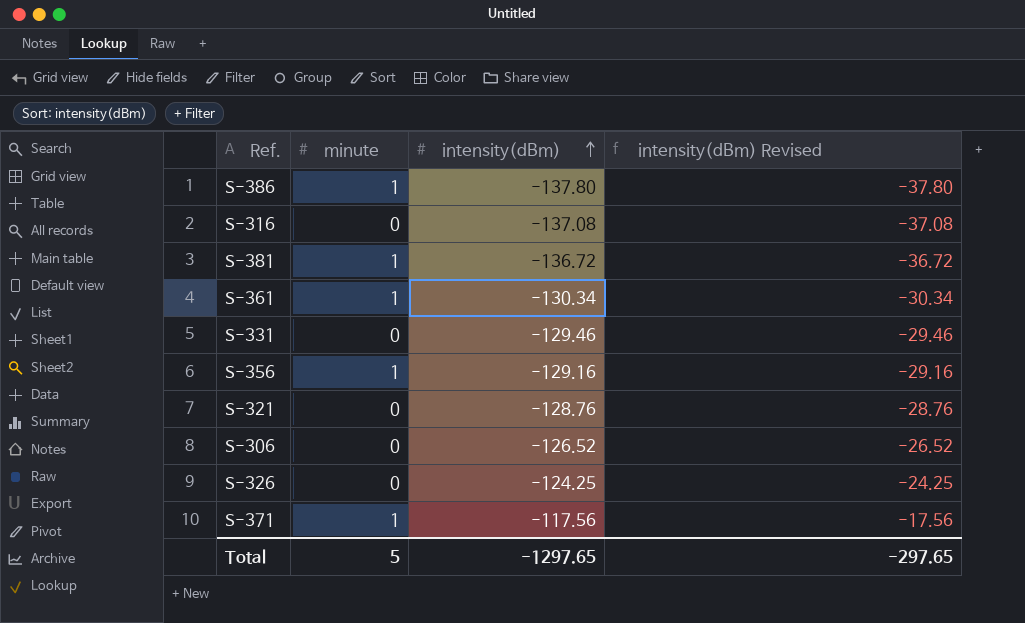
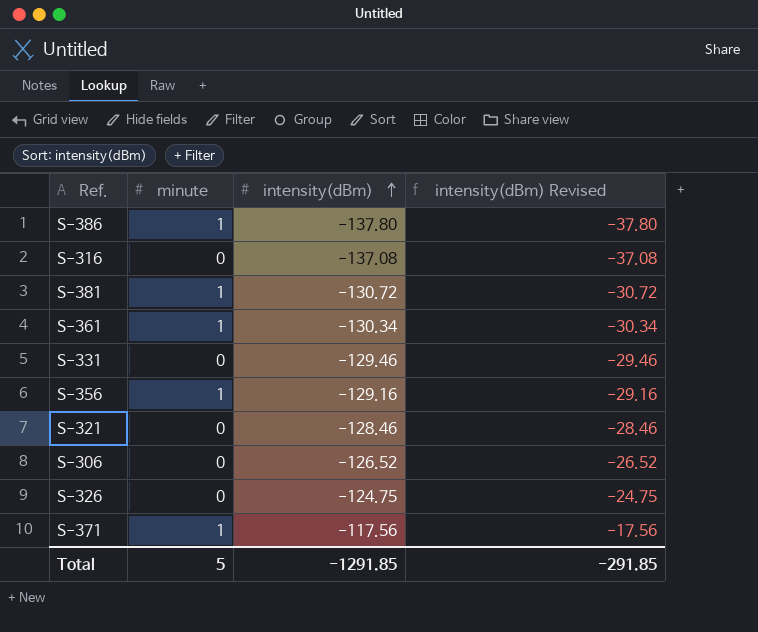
S-381 | intensity(dBm): -136.72 -> -130.72
S-381 | intensity(dBm) Revised: -36.72 -> -30.72
S-321 | intensity(dBm): -128.76 -> -128.46
S-321 | intensity(dBm) Revised: -28.76 -> -28.46
S-326 | intensity(dBm): -124.25 -> -124.75
S-326 | intensity(dBm) Revised: -24.25 -> -24.75
Total | intensity(dBm): -1297.65 -> -1291.85
Total | intensity(dBm) Revised: -297.65 -> -291.85

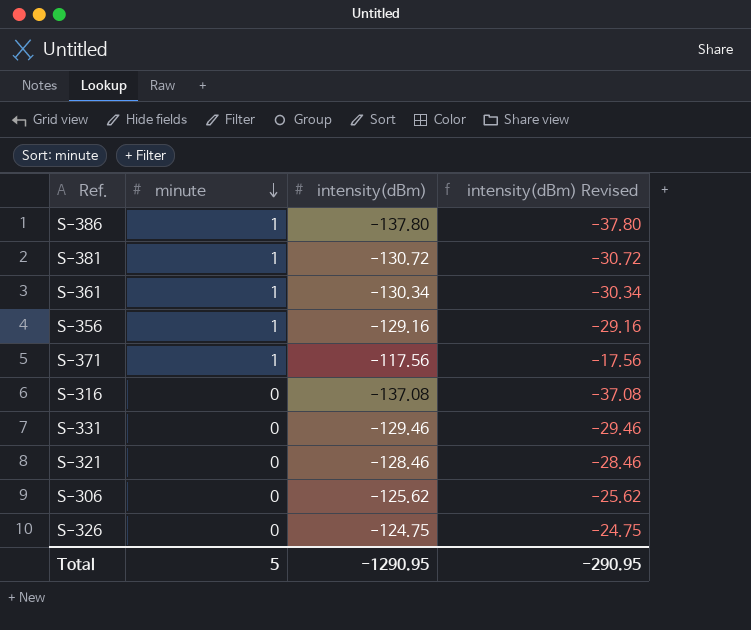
row order: intensity(dBm) ascending -> minute descending
S-306 | intensity(dBm): -126.52 -> -125.62
S-306 | intensity(dBm) Revised: -26.52 -> -25.62
Total | intensity(dBm): -1291.85 -> -1290.95
Total | intensity(dBm) Revised: -291.85 -> -290.95

